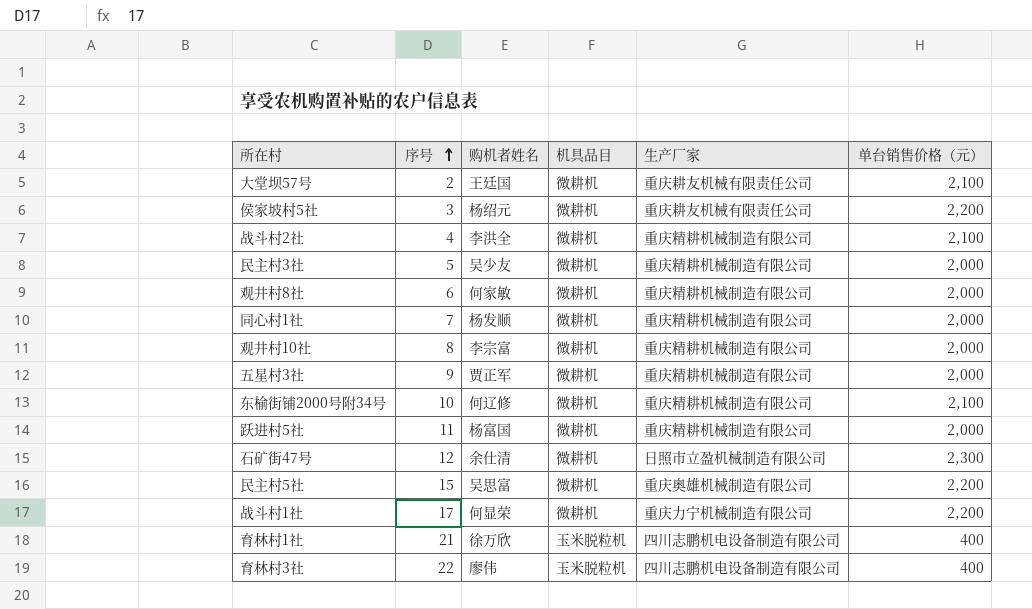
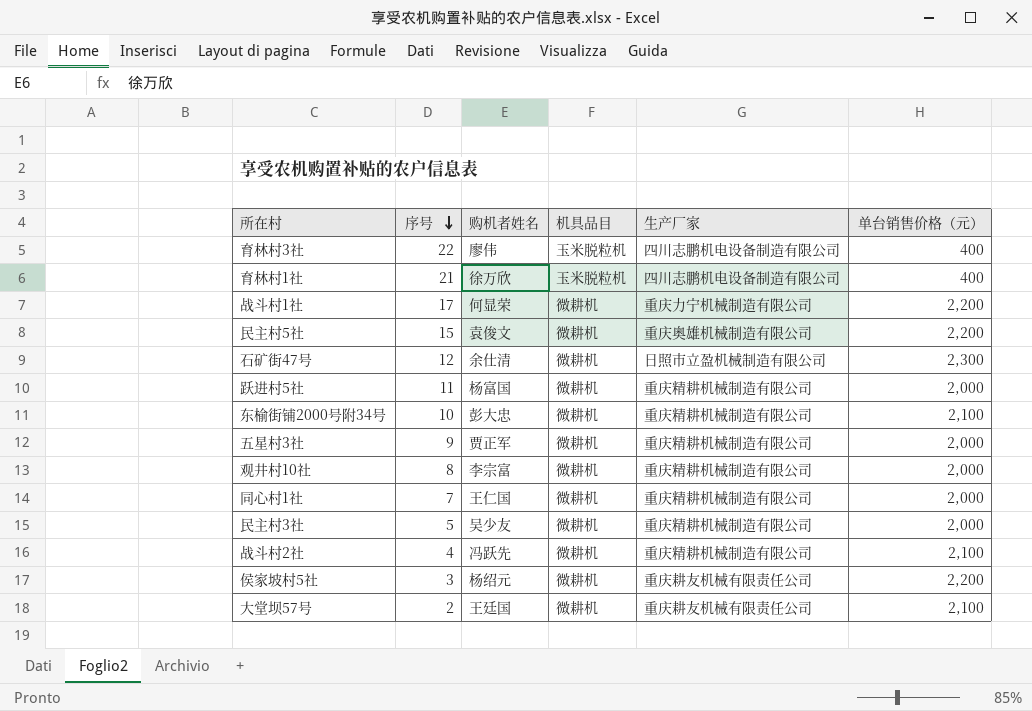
row order: 序号 ascending -> 序号 descending
row 观井村8社: 6 | 何家敏 | 微耕机 | 重庆精耕机械制造有限公司 | 2,000 -> none
民主村5社 | 购机者姓名: 吴思富 -> 袁俊文
东榆街铺2000号附34号 | 购机者姓名: 何辽修 -> 彭大忠
同心村1社 | 购机者姓名: 杨发顺 -> 王仁国
战斗村2社 | 购机者姓名: 李洪全 -> 冯跃先

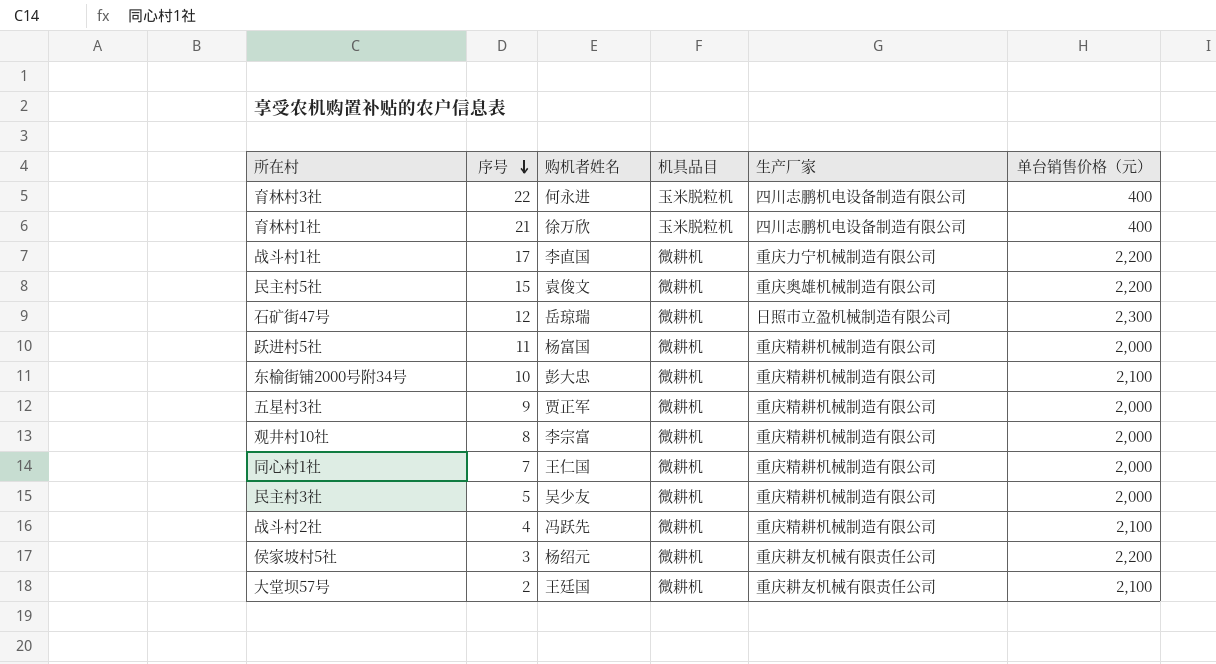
育林村3社 | 购机者姓名: 廖伟 -> 何永进
战斗村1社 | 购机者姓名: 何显荣 -> 李直国
石矿街47号 | 购机者姓名: 余仕清 -> 岳琼瑞

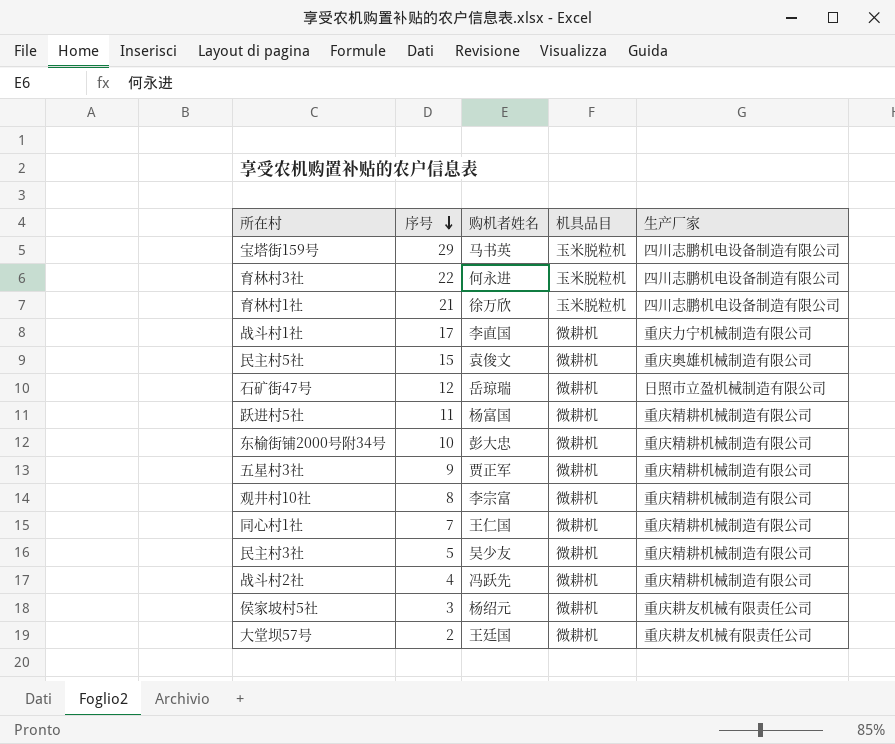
column 单台销售价格（元） | position: 6 -> none
row 宝塔街159号: none -> 29 | 马书英 | 玉米脱粒机 | 四川志鹏机电设备制造有限公司

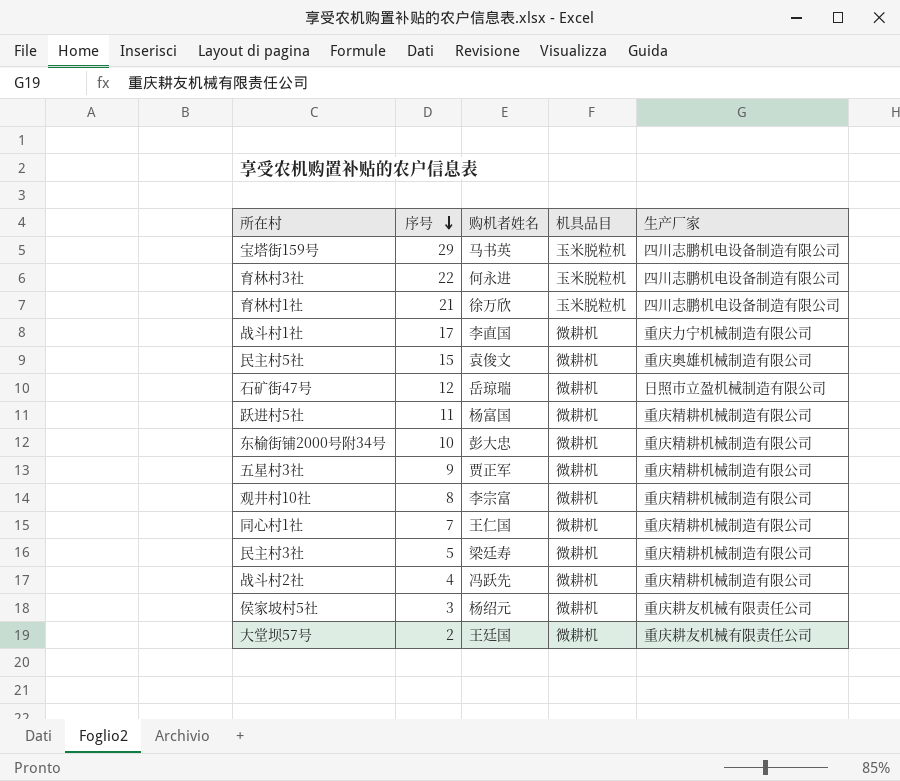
民主村3社 | 购机者姓名: 吴少友 -> 梁廷寿

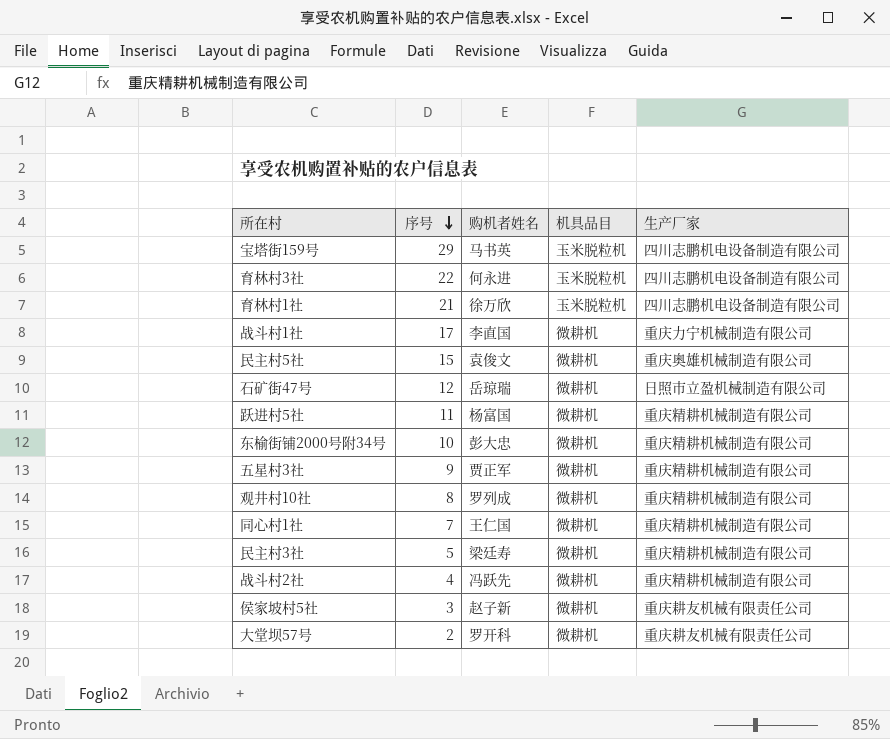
观井村10社 | 购机者姓名: 李宗富 -> 罗列成
侯家坡村5社 | 购机者姓名: 杨绍元 -> 赵子新
大堂坝57号 | 购机者姓名: 王廷国 -> 罗开科

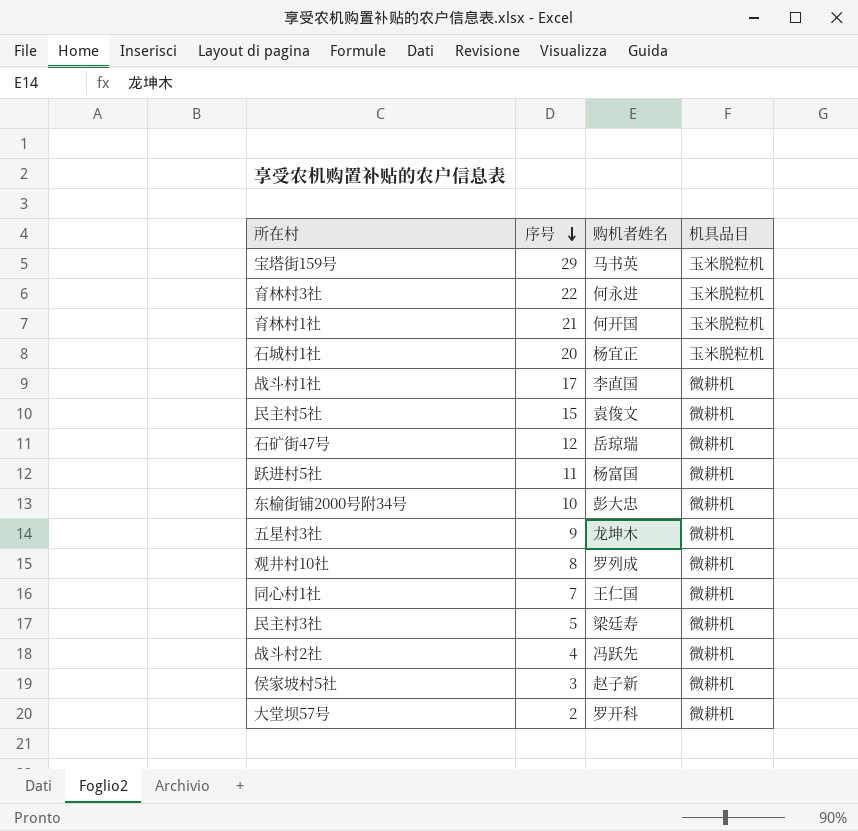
column 生产厂家 | position: 5 -> none
育林村1社 | 购机者姓名: 徐万欣 -> 何开国
row 石城村1社: none -> 20 | 杨宜正 | 玉米脱粒机
五星村3社 | 购机者姓名: 贾正军 -> 龙坤木

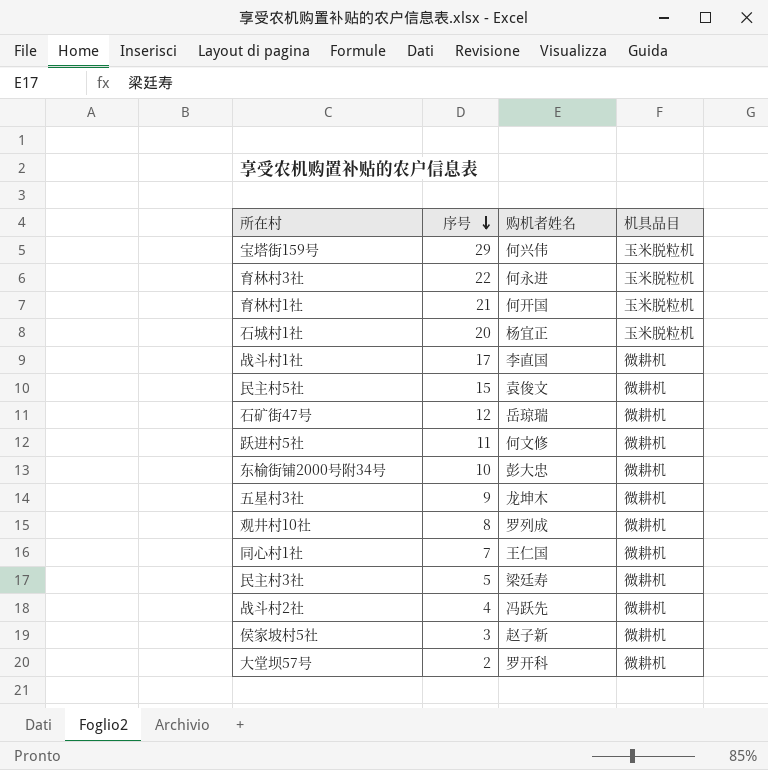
宝塔街159号 | 购机者姓名: 马书英 -> 何兴伟
跃进村5社 | 购机者姓名: 杨富国 -> 何文修

